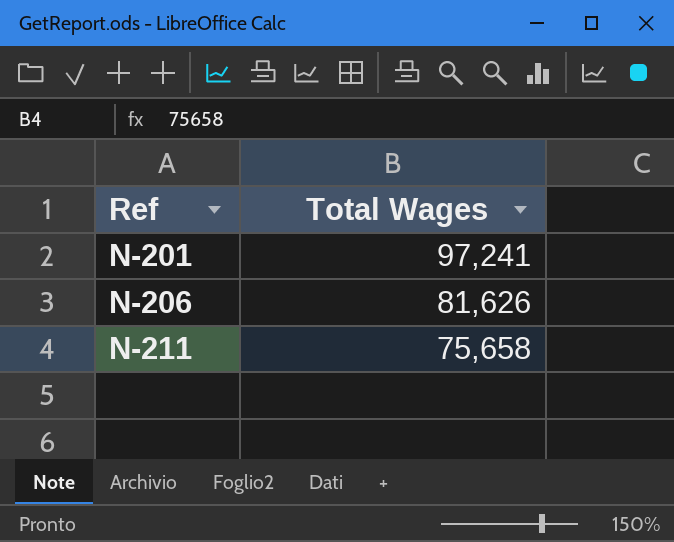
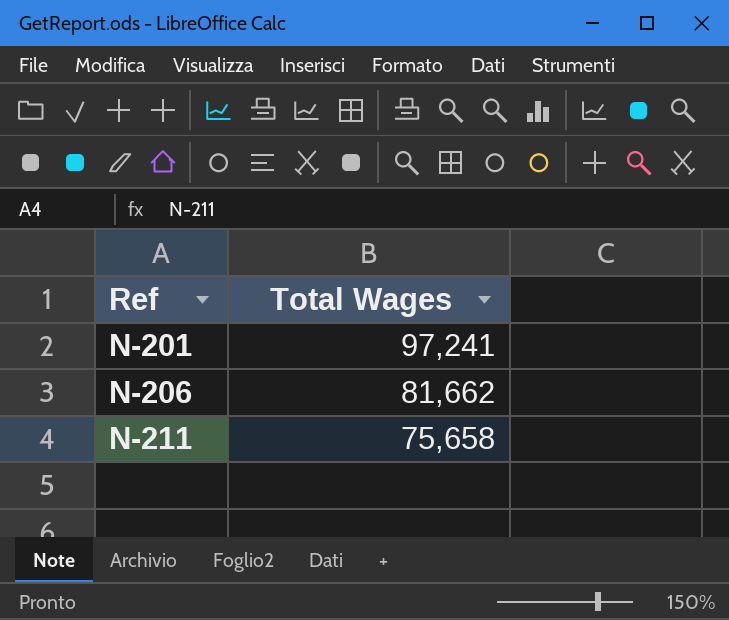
N-206 | Total Wages: 81,626 -> 81,662

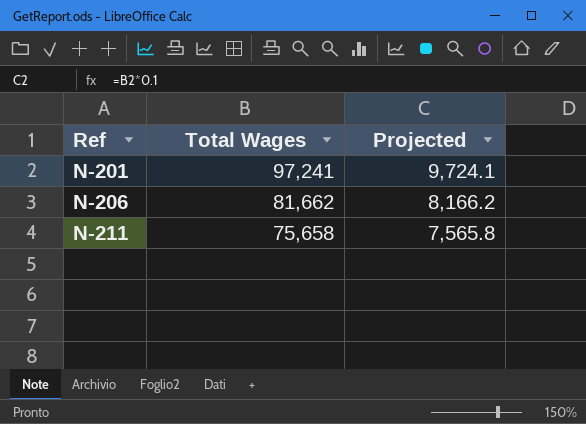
column Projected | formula: none -> [Total Wages] * 0.1

